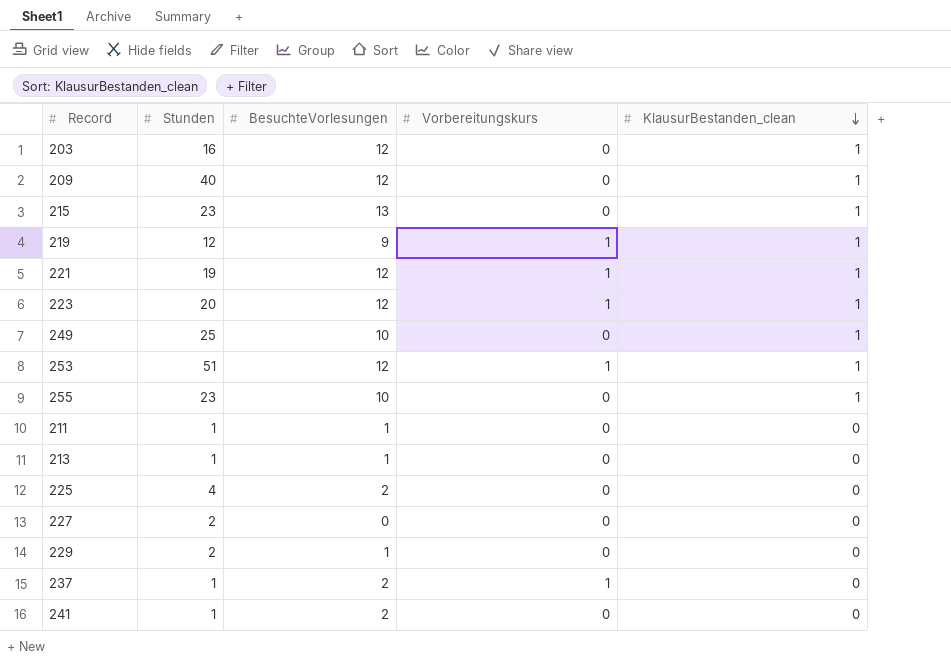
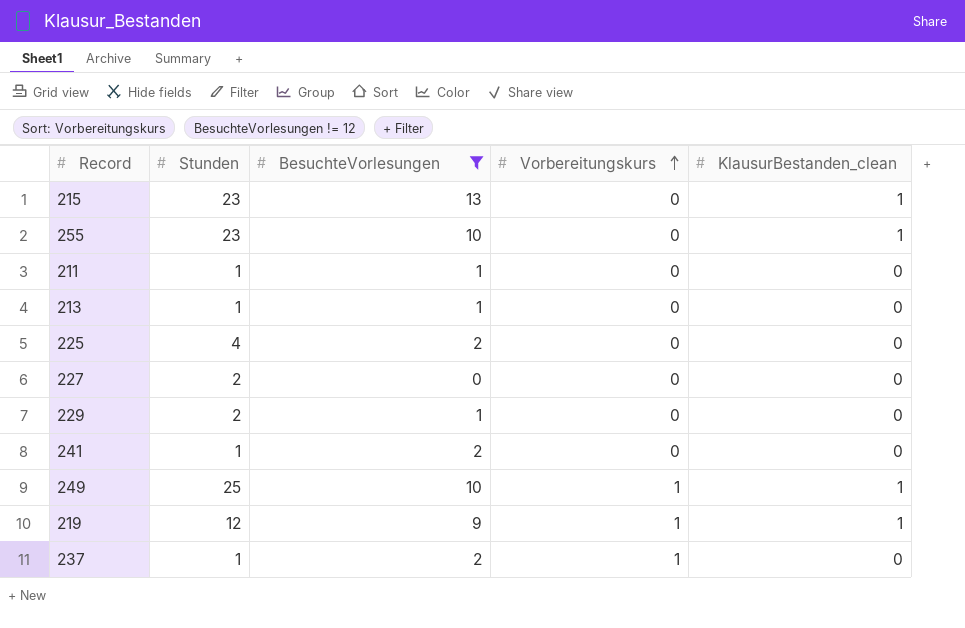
filter: none -> BesuchteVorlesungen != 12
row order: KlausurBestanden_clean descending -> Vorbereitungskurs ascending
249 | Vorbereitungskurs: 0 -> 1

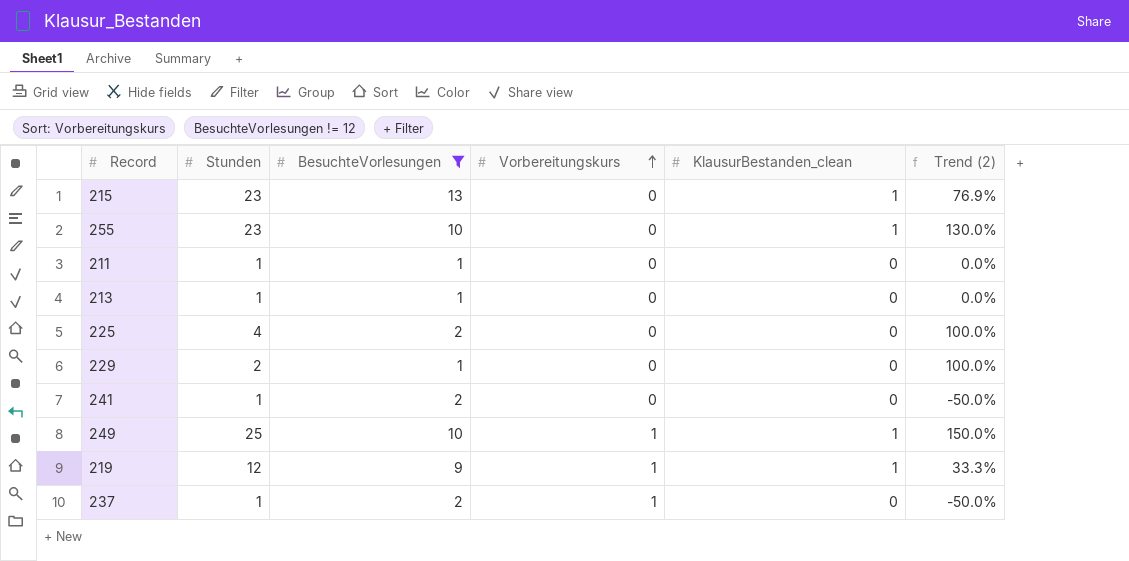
column Trend (2) | formula: none -> ([Stunden] - [BesuchteVorlesungen]) / [BesuchteVorlesungen]
row 227: 2 | 0 | 0 | 0 -> none

